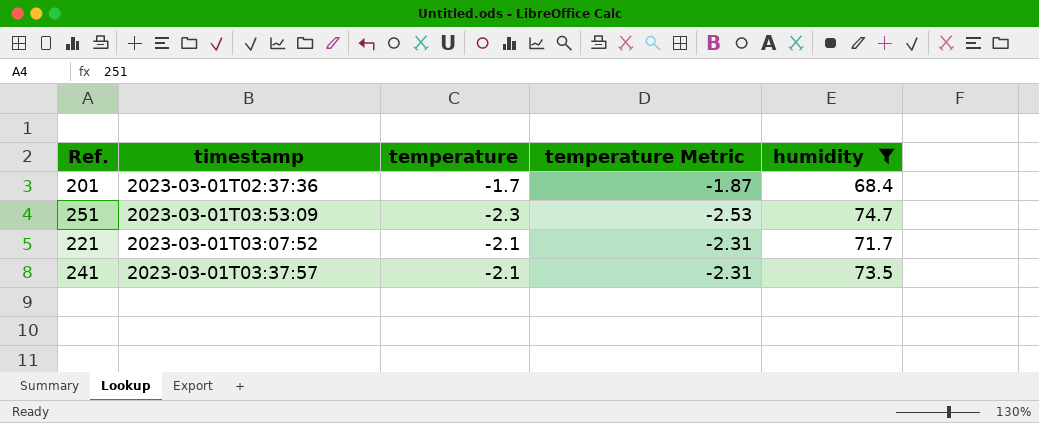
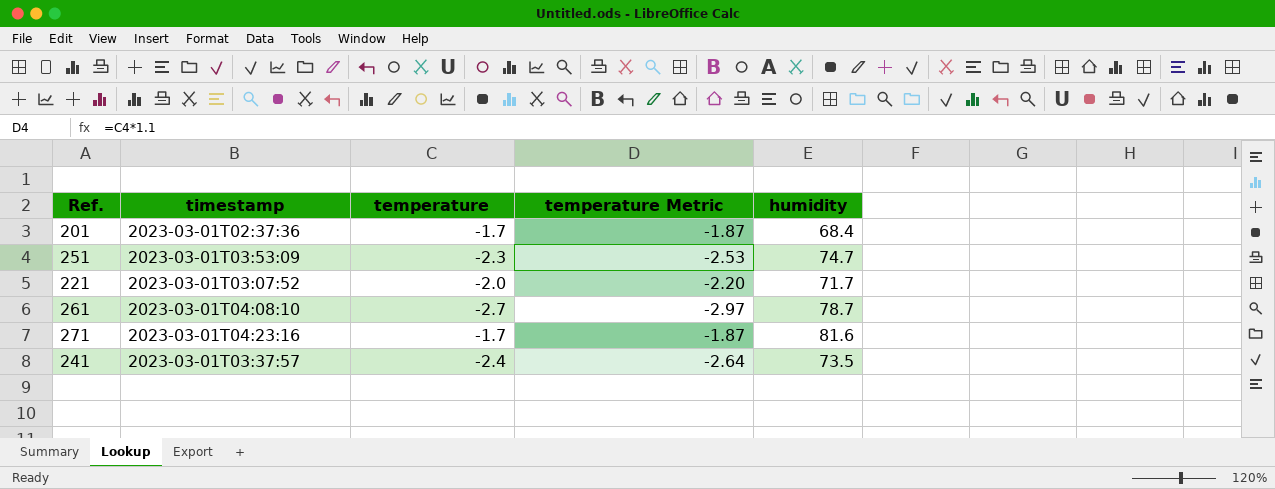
filter: humidity <= 74.7 -> none
221 | temperature: -2.1 -> -2.0
221 | temperature Metric: -2.31 -> -2.20
241 | temperature: -2.1 -> -2.4
241 | temperature Metric: -2.31 -> -2.64

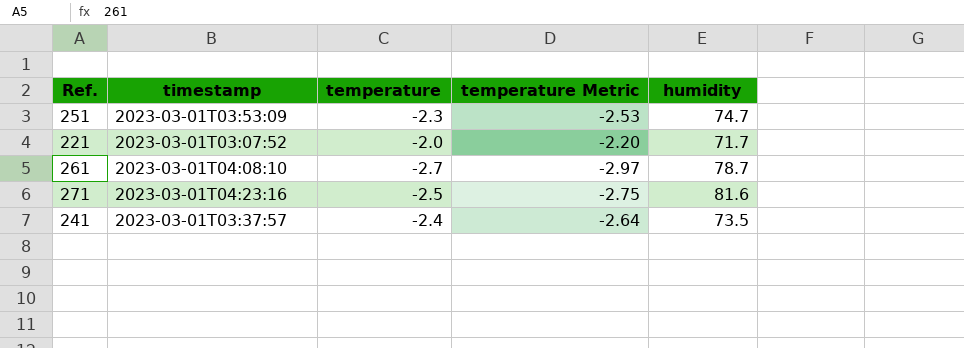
row 201: 2023-03-01T02:37:36 | -1.7 | -1.87 | 68.4 -> none
271 | temperature: -1.7 -> -2.5
271 | temperature Metric: -1.87 -> -2.75

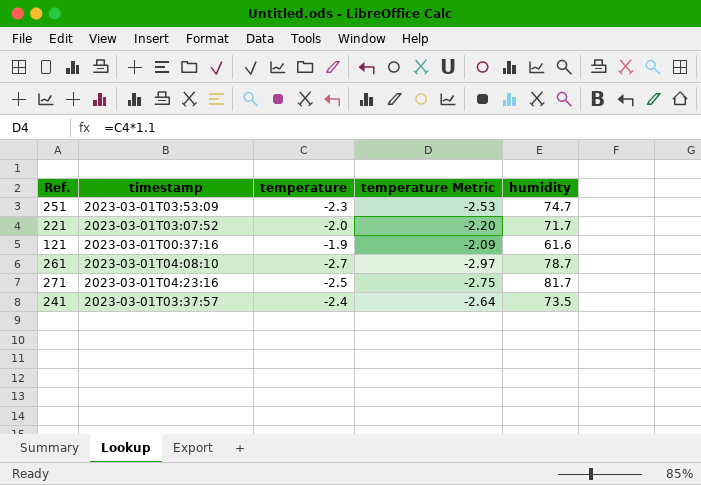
row 121: none -> 2023-03-01T00:37:16 | -1.9 | -2.09 | 61.6
271 | humidity: 81.6 -> 81.7

